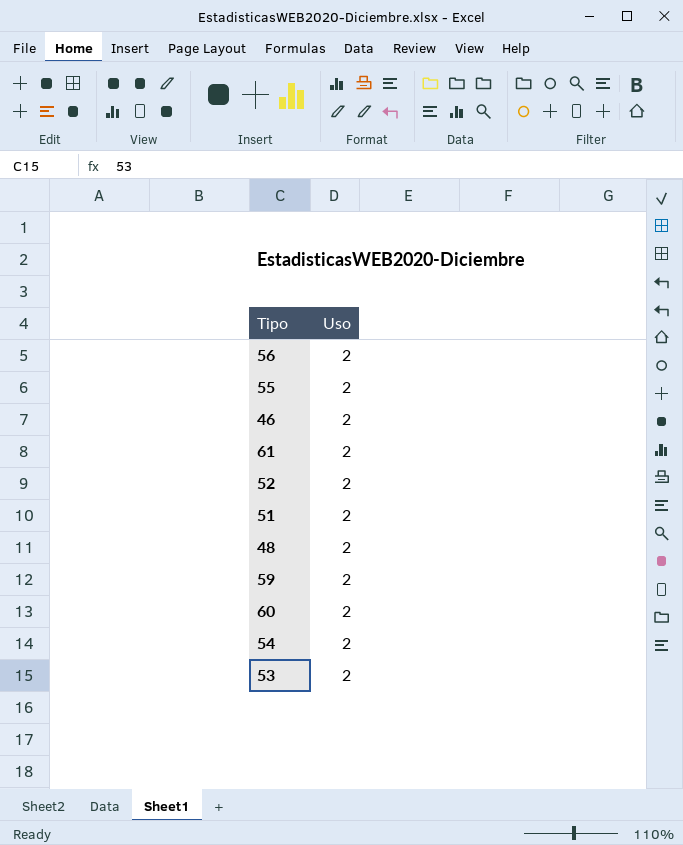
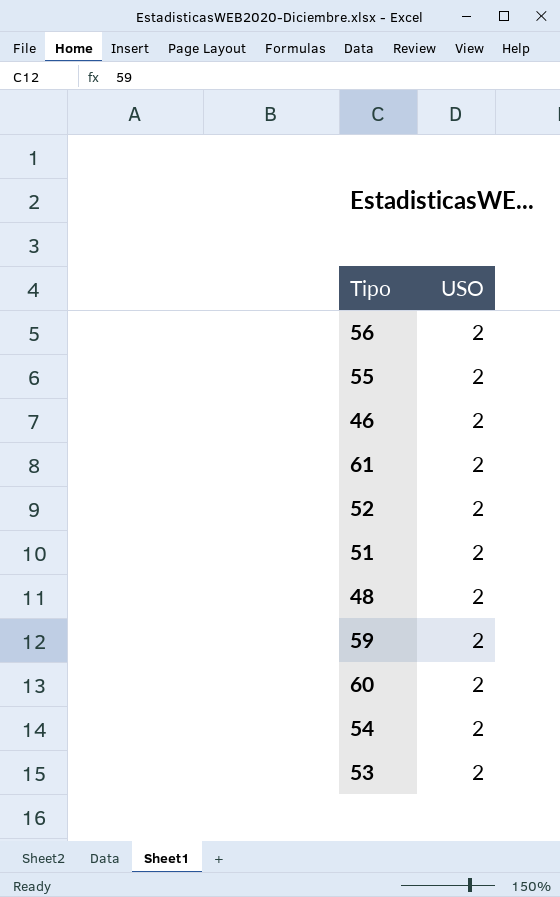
column name: Uso -> USO

